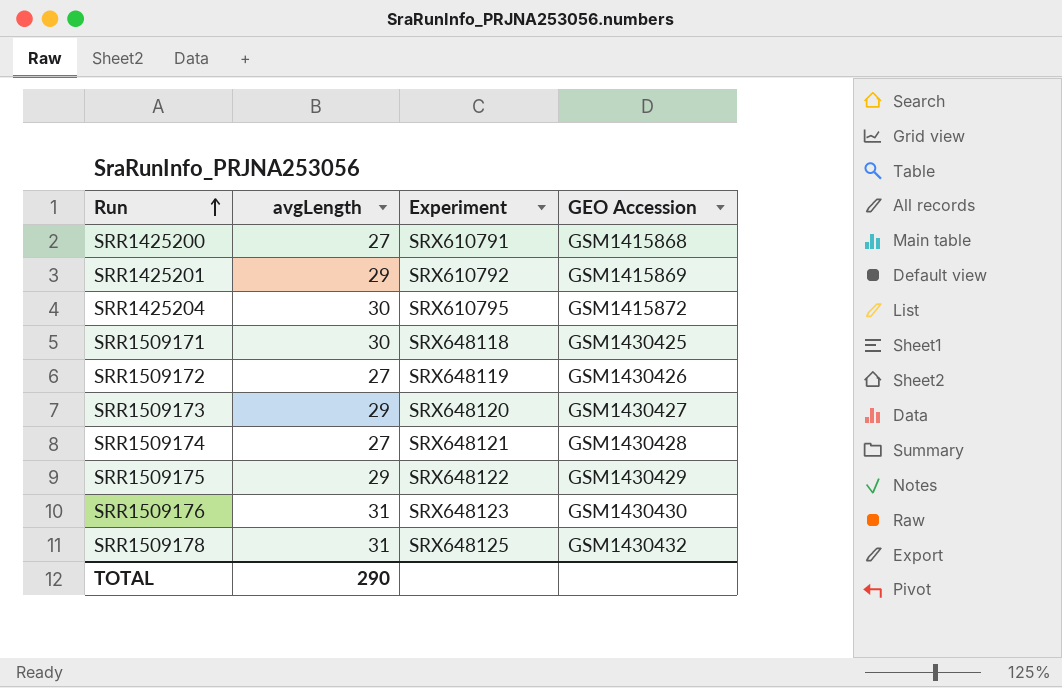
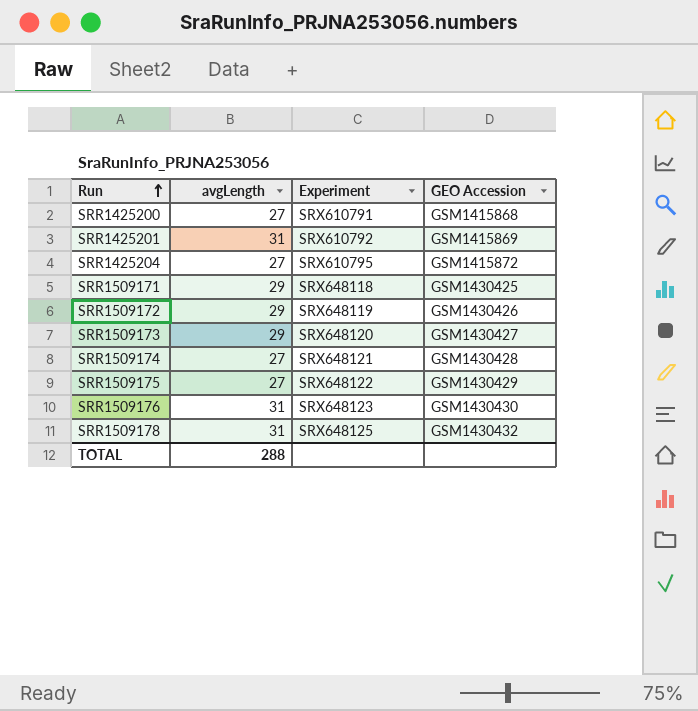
SRR1425201 | avgLength: 29 -> 31
SRR1425204 | avgLength: 30 -> 27
SRR1509171 | avgLength: 30 -> 29
SRR1509172 | avgLength: 27 -> 29
SRR1509175 | avgLength: 29 -> 27
TOTAL | avgLength: 290 -> 288

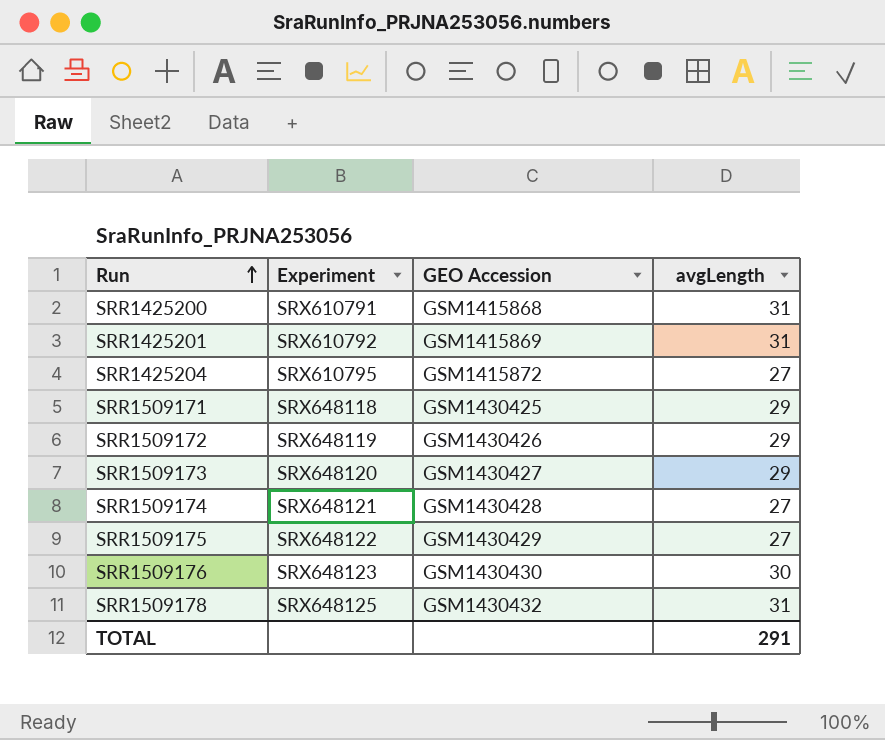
column avgLength | position: 2 -> 4
SRR1425200 | avgLength: 27 -> 31
SRR1509176 | avgLength: 31 -> 30
TOTAL | avgLength: 288 -> 291

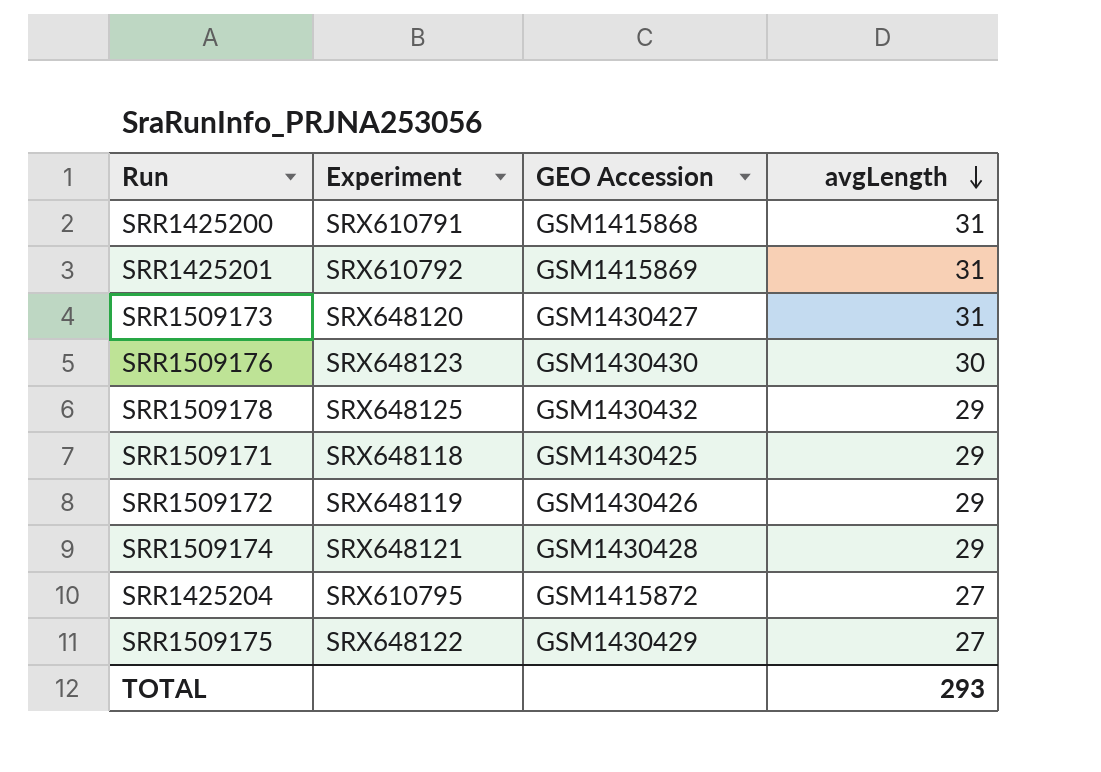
row order: Run ascending -> avgLength descending
SRR1509173 | avgLength: 29 -> 31
SRR1509178 | avgLength: 31 -> 29
SRR1509174 | avgLength: 27 -> 29
TOTAL | avgLength: 291 -> 293

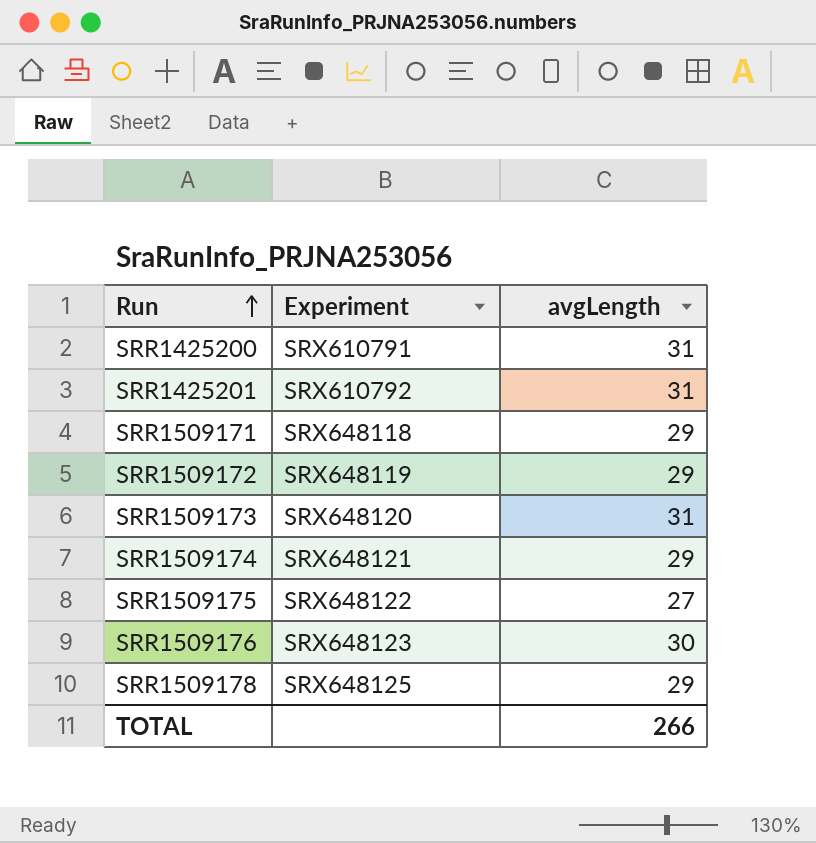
row order: avgLength descending -> Run ascending
column GEO Accession | position: 3 -> none
row SRR1425204: SRX610795 | GSM1415872 | 27 -> none
TOTAL | avgLength: 293 -> 266

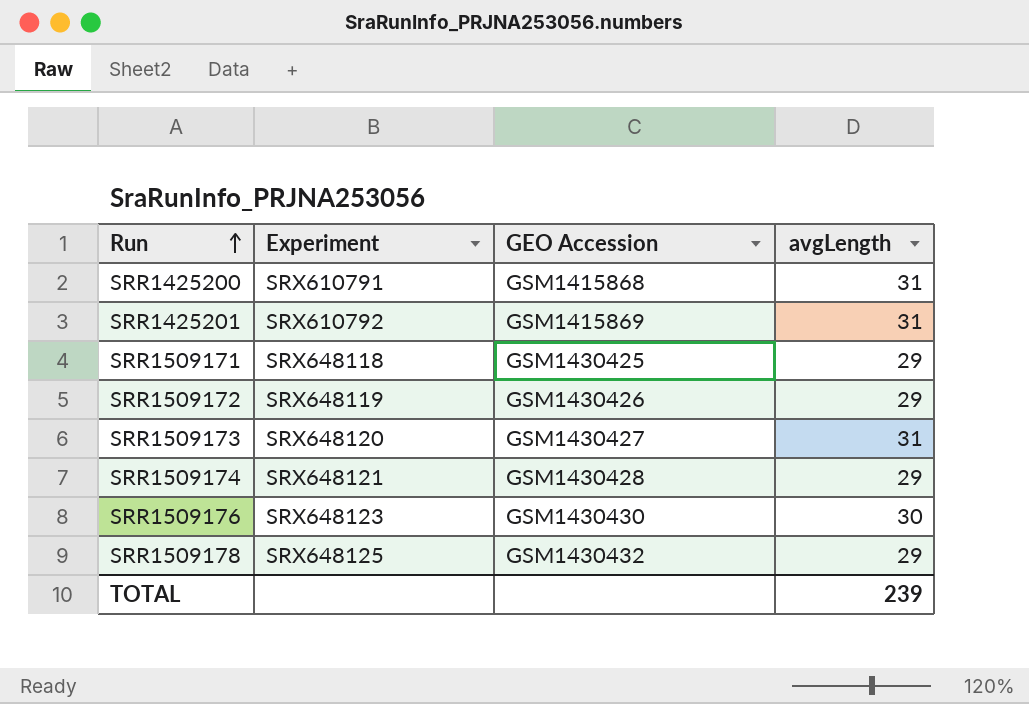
column GEO Accession | position: none -> 3
row SRR1509175: SRX648122 | 27 -> none
TOTAL | avgLength: 266 -> 239

